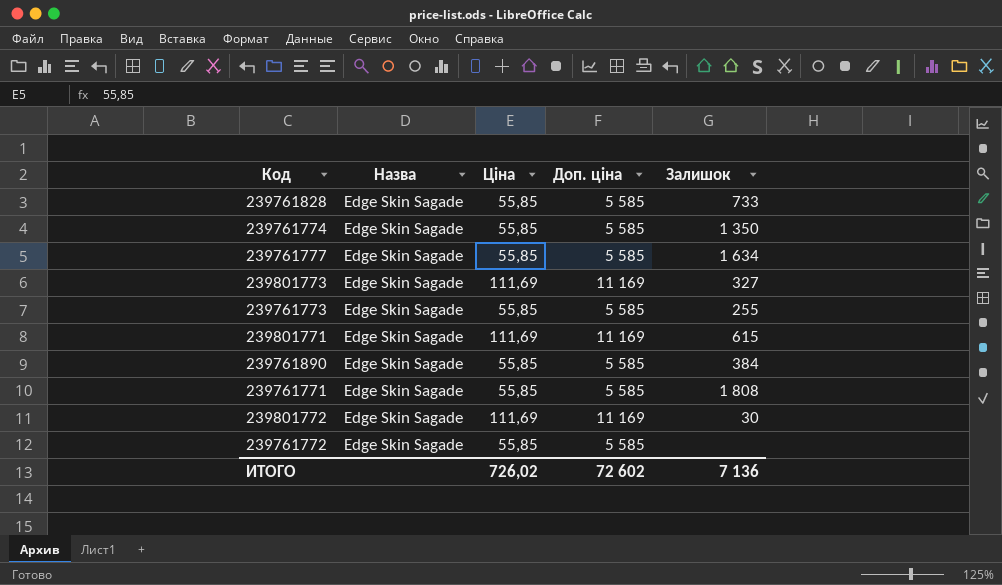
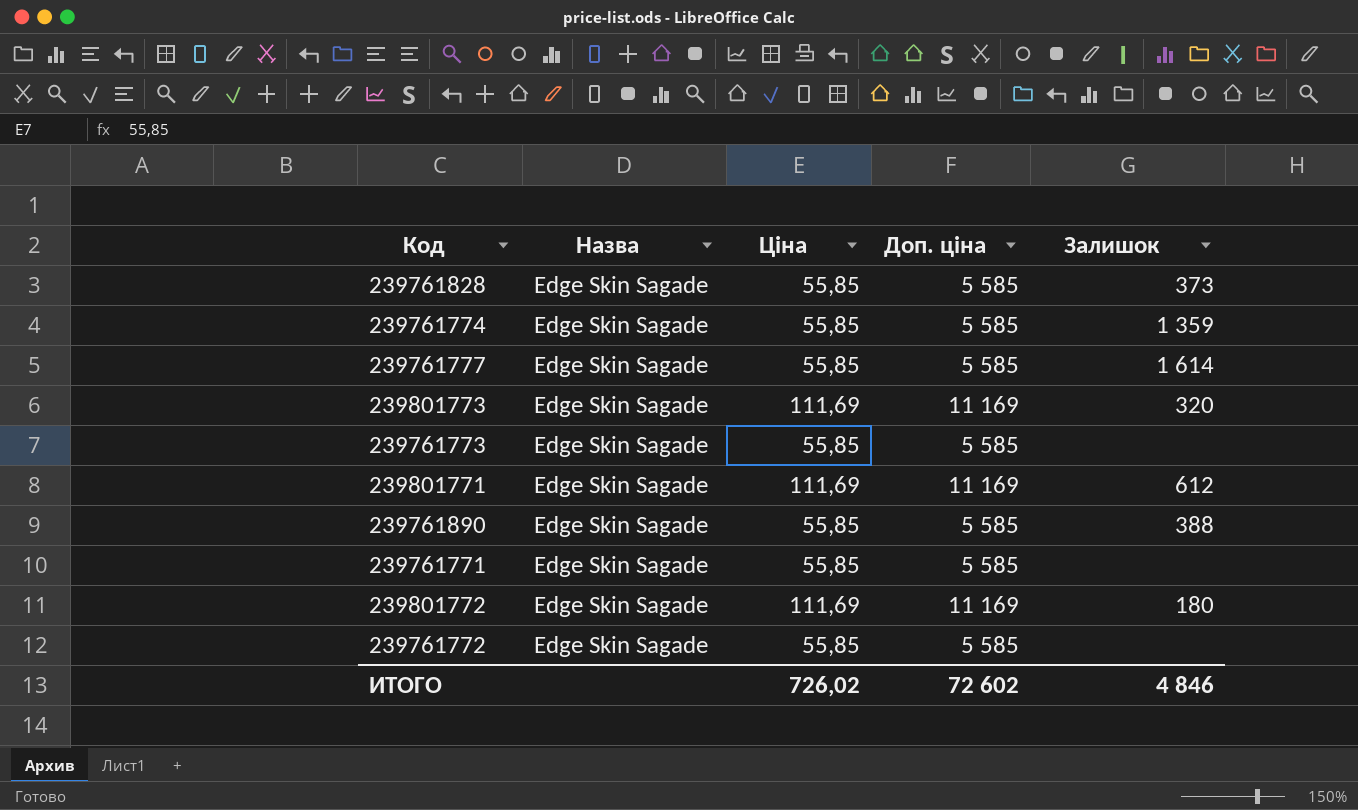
239761828 | Залишок: 733 -> 373
239761774 | Залишок: 1 350 -> 1 359
239761777 | Залишок: 1 634 -> 1 614
239801773 | Залишок: 327 -> 320
239761773 | Залишок: 255 -> none
239801771 | Залишок: 615 -> 612
239761890 | Залишок: 384 -> 388
239761771 | Залишок: 1 808 -> none
239801772 | Залишок: 30 -> 180
ИТОГО | Залишок: 7 136 -> 4 846

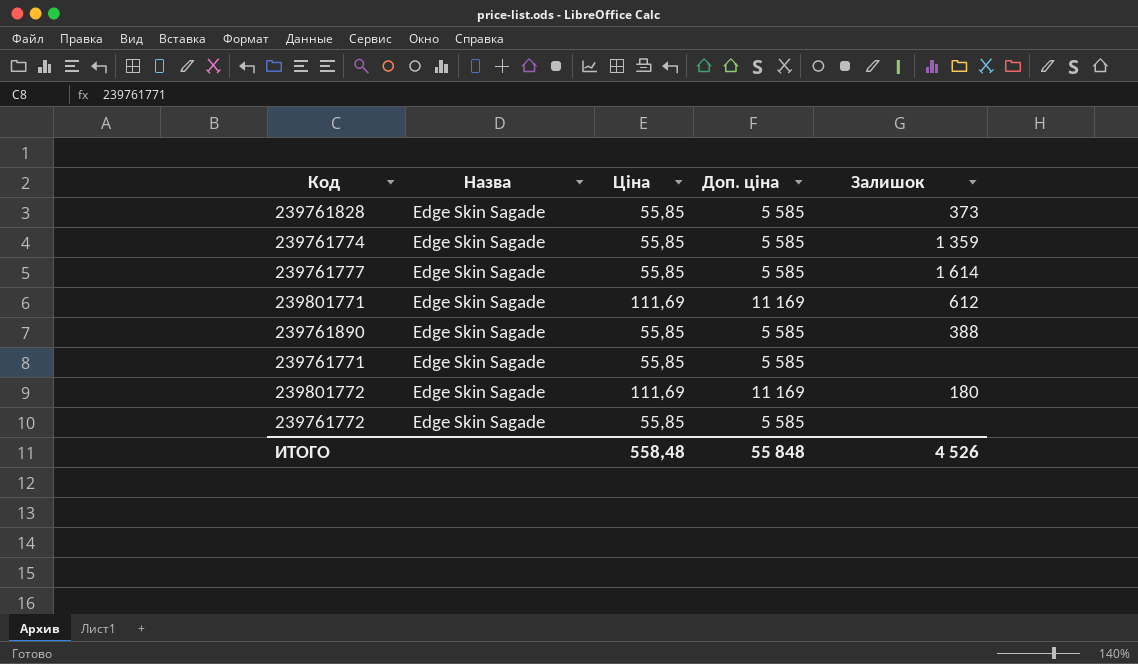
row 239801773: Edge Skin Sagade | 111,69 | 11 169 | 320 -> none
row 239761773: Edge Skin Sagade | 55,85 | 5 585 | none -> none
ИТОГО | Ціна: 726,02 -> 558,48
ИТОГО | Доп. ціна: 72 602 -> 55 848
ИТОГО | Залишок: 4 846 -> 4 526

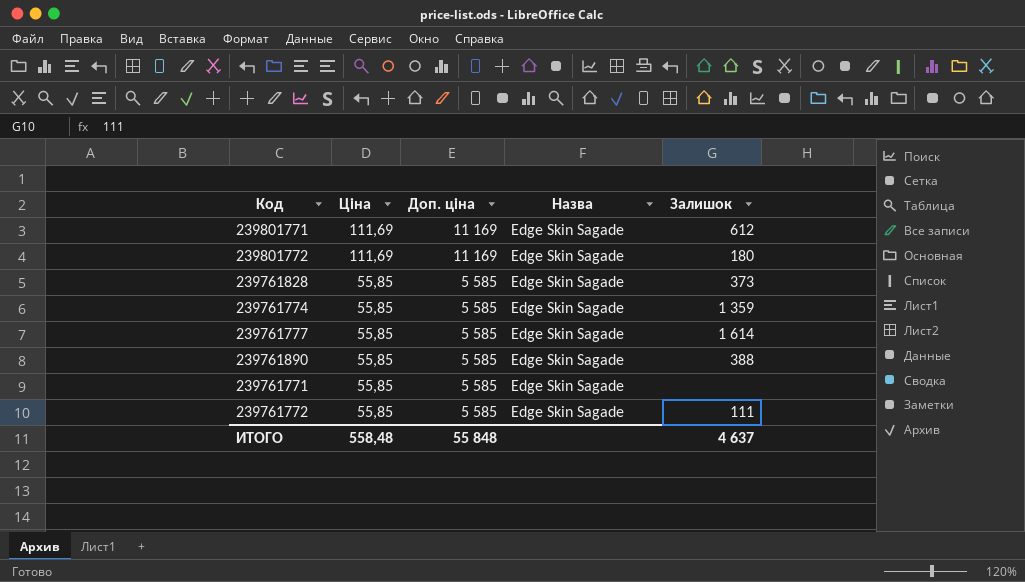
row order: none -> Ціна descending
column Назва | position: 2 -> 4
239761772 | Залишок: none -> 111
ИТОГО | Залишок: 4 526 -> 4 637

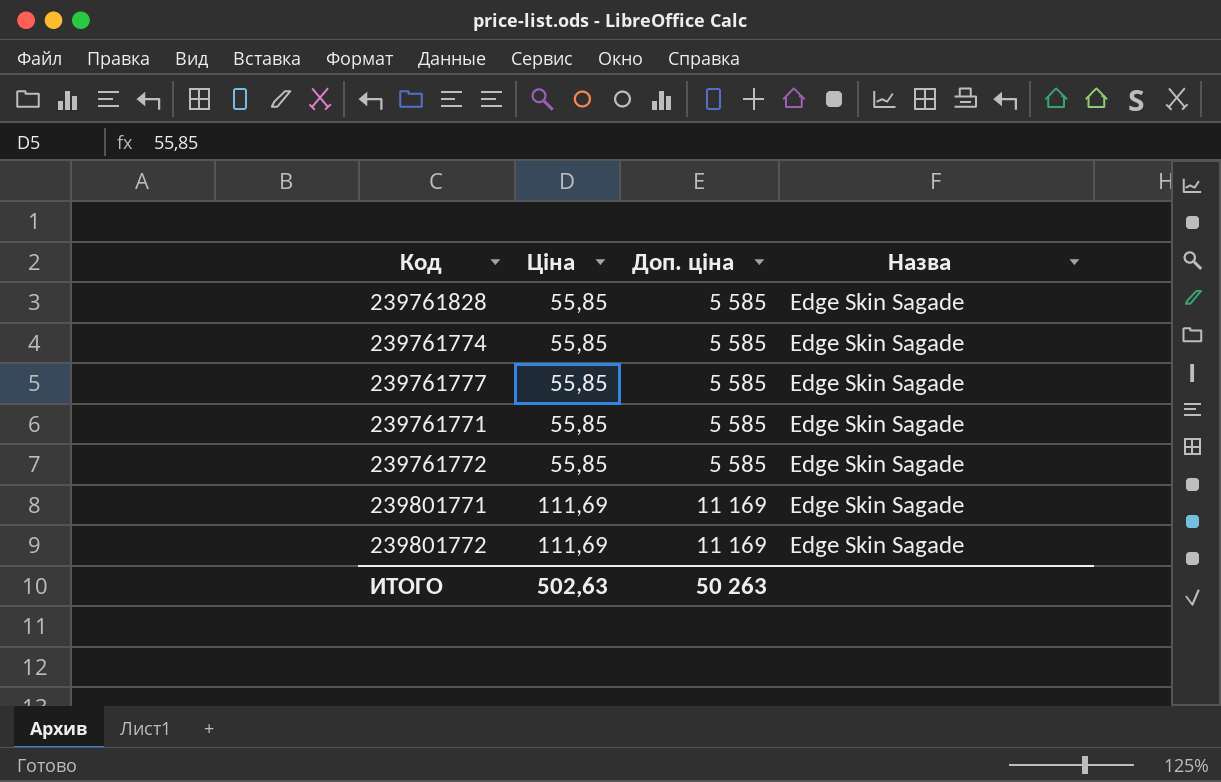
row order: Ціна descending -> Ціна ascending
column Залишок | position: 5 -> none
row 239761890: 55,85 | 5 585 | Edge Skin Sagade | 388 -> none
ИТОГО | Ціна: 558,48 -> 502,63
ИТОГО | Доп. ціна: 55 848 -> 50 263

